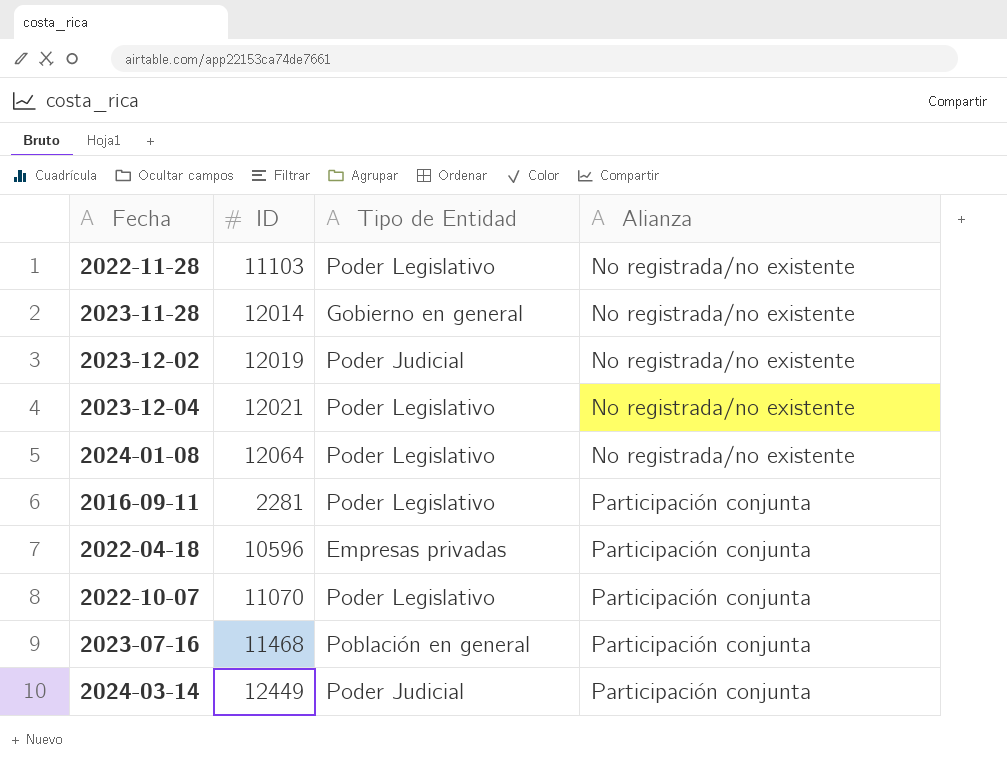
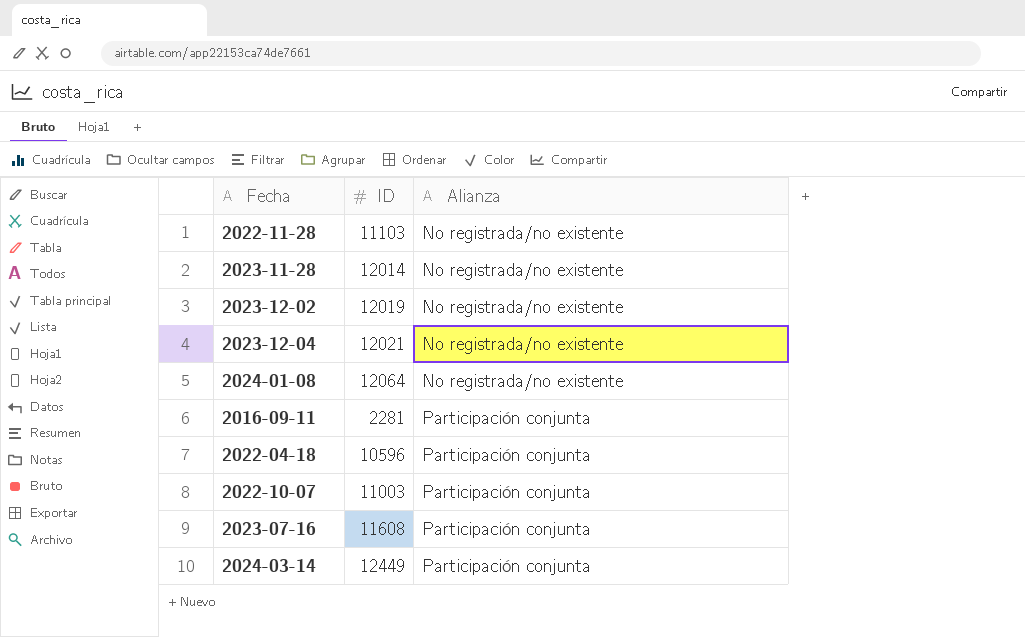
column Tipo de Entidad | position: 3 -> none
2022-10-07 | ID: 11070 -> 11003
2023-07-16 | ID: 11468 -> 11608

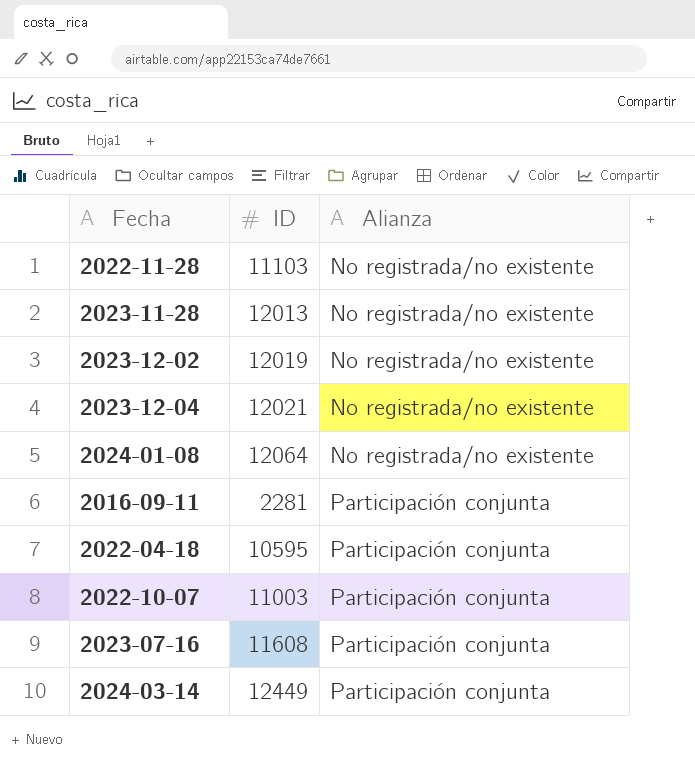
2023-11-28 | ID: 12014 -> 12013
2022-04-18 | ID: 10596 -> 10595

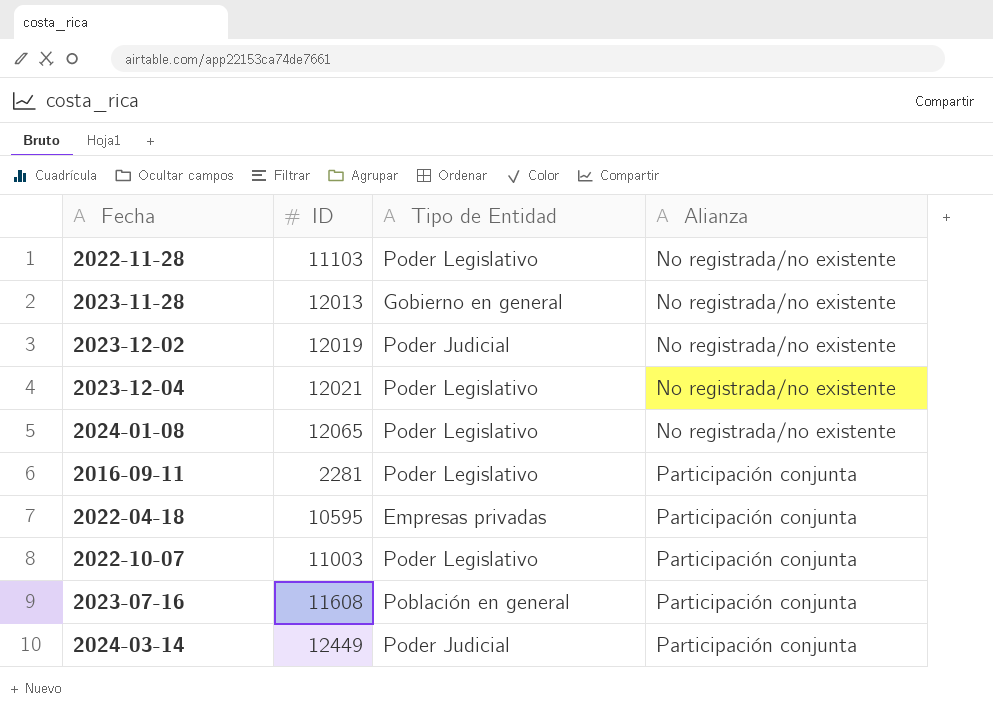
column Tipo de Entidad | position: none -> 3
2024-01-08 | ID: 12064 -> 12065

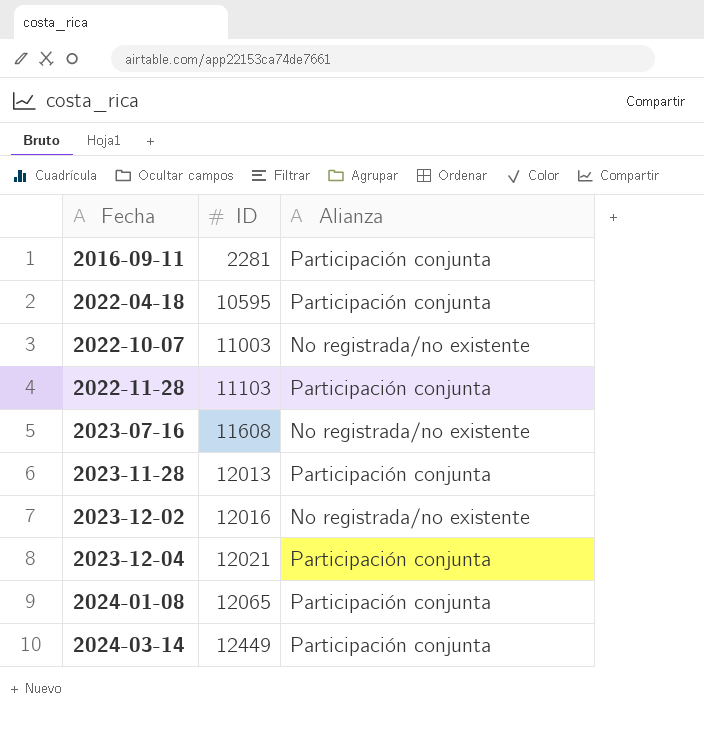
row order: Alianza ascending -> Fecha ascending
column Tipo de Entidad | position: 3 -> none
2022-10-07 | Alianza: Participación conjunta -> No registrada/no existente
2022-11-28 | Alianza: No registrada/no existente -> Participación conjunta
2023-07-16 | Alianza: Participación conjunta -> No registrada/no existente
2023-11-28 | Alianza: No registrada/no existente -> Participación conjunta
2023-12-02 | ID: 12019 -> 12016
2023-12-04 | Alianza: No registrada/no existente -> Participación conjunta
2024-01-08 | Alianza: No registrada/no existente -> Participación conjunta

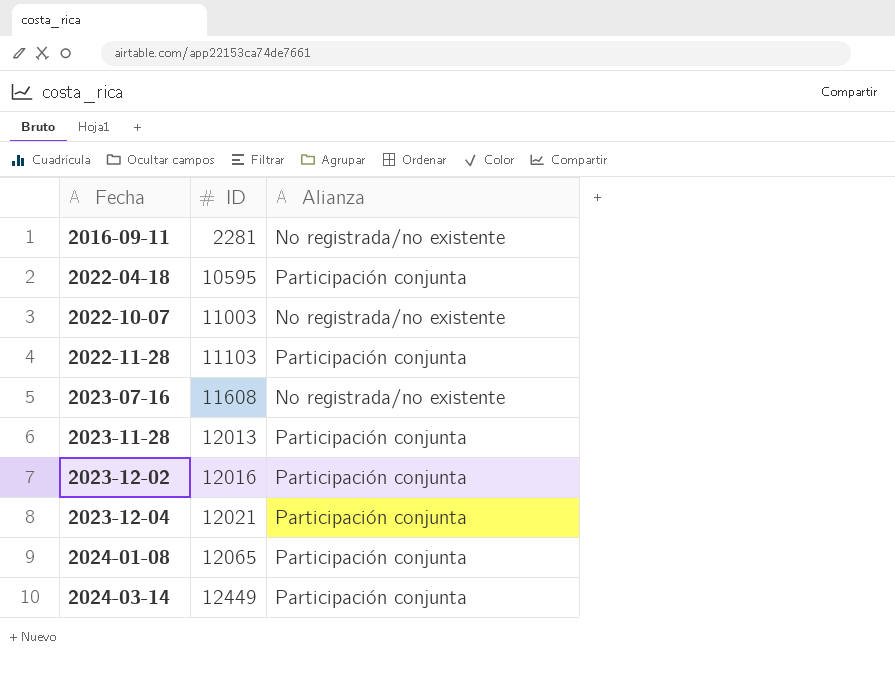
2016-09-11 | Alianza: Participación conjunta -> No registrada/no existente
2023-12-02 | Alianza: No registrada/no existente -> Participación conjunta

